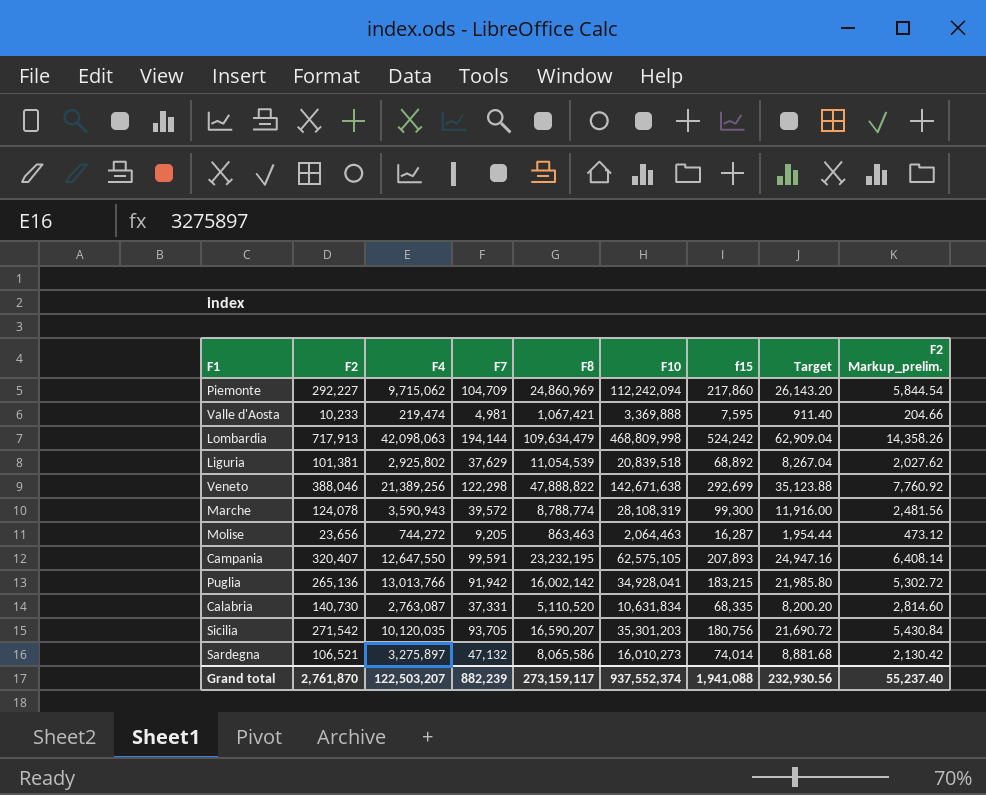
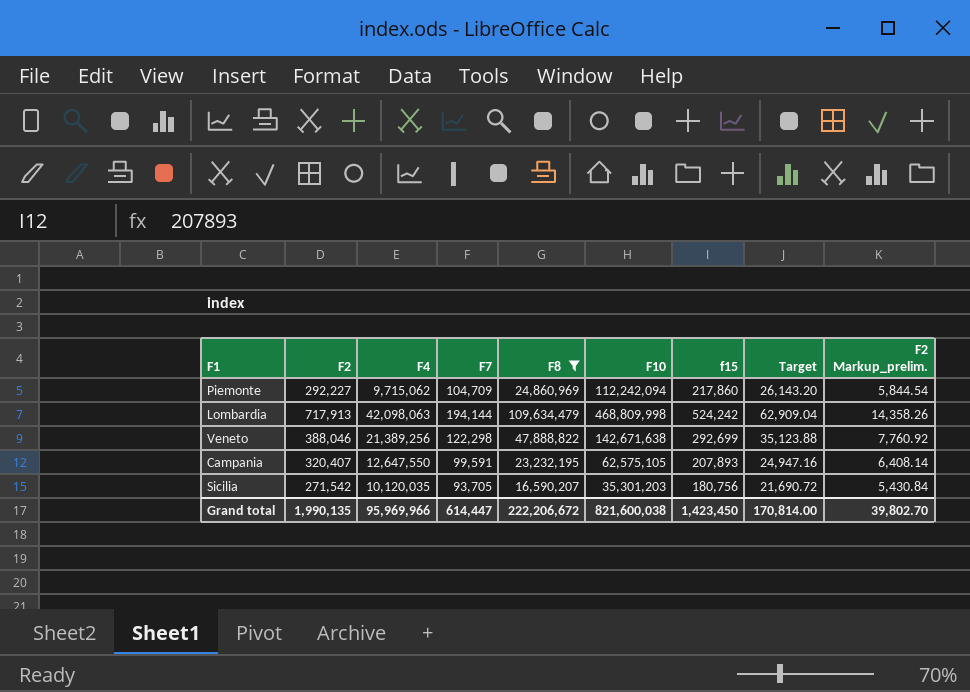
filter: none -> F8 >= 16,590,207
Grand total | F2: 2,761,870 -> 1,990,135
Grand total | F4: 122,503,207 -> 95,969,966
Grand total | F7: 882,239 -> 614,447
Grand total | F8: 273,159,117 -> 222,206,672
Grand total | F10: 937,552,374 -> 821,600,038
Grand total | f15: 1,941,088 -> 1,423,450
Grand total | Target: 232,930.56 -> 170,814.00
Grand total | F2 Markup_prelim.: 55,237.40 -> 39,802.70

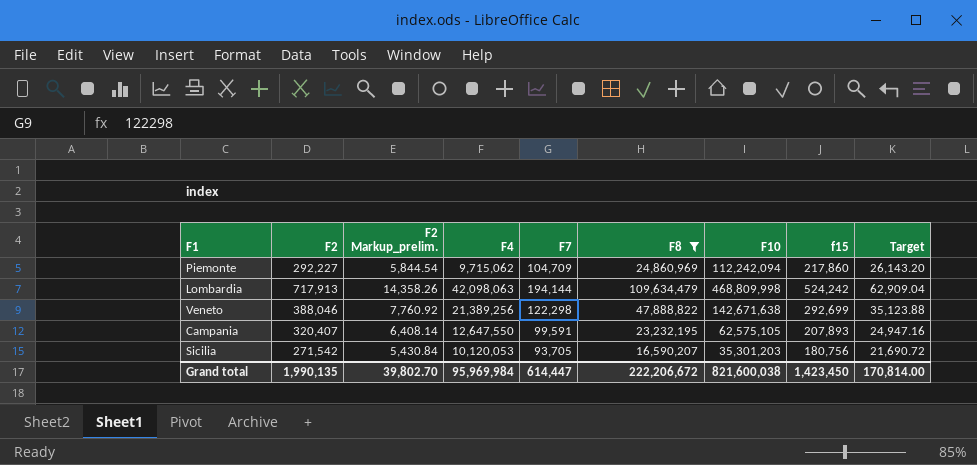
column F2 Markup_prelim. | position: 9 -> 3
Sicilia | F4: 10,120,035 -> 10,120,053
Grand total | F4: 95,969,966 -> 95,969,984

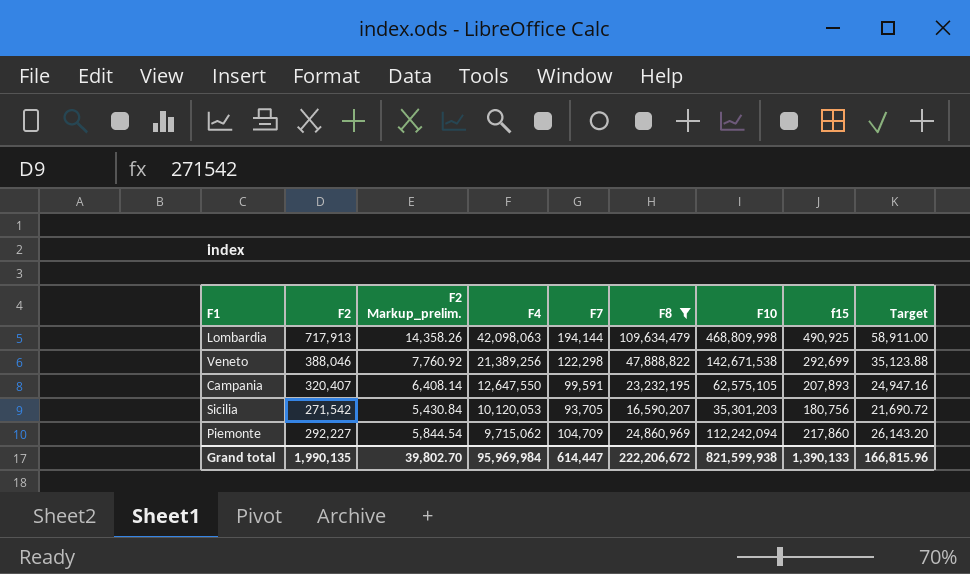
row order: none -> F4 descending
Lombardia | f15: 524,242 -> 490,925
Lombardia | Target: 62,909.04 -> 58,911.00
Veneto | F10: 142,671,638 -> 142,671,538
Grand total | F10: 821,600,038 -> 821,599,938
Grand total | f15: 1,423,450 -> 1,390,133
Grand total | Target: 170,814.00 -> 166,815.96

